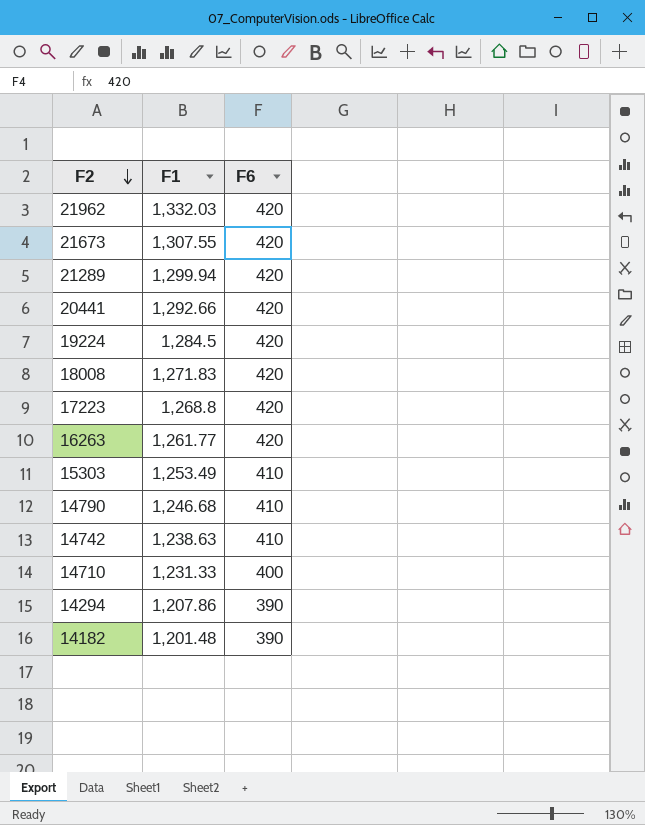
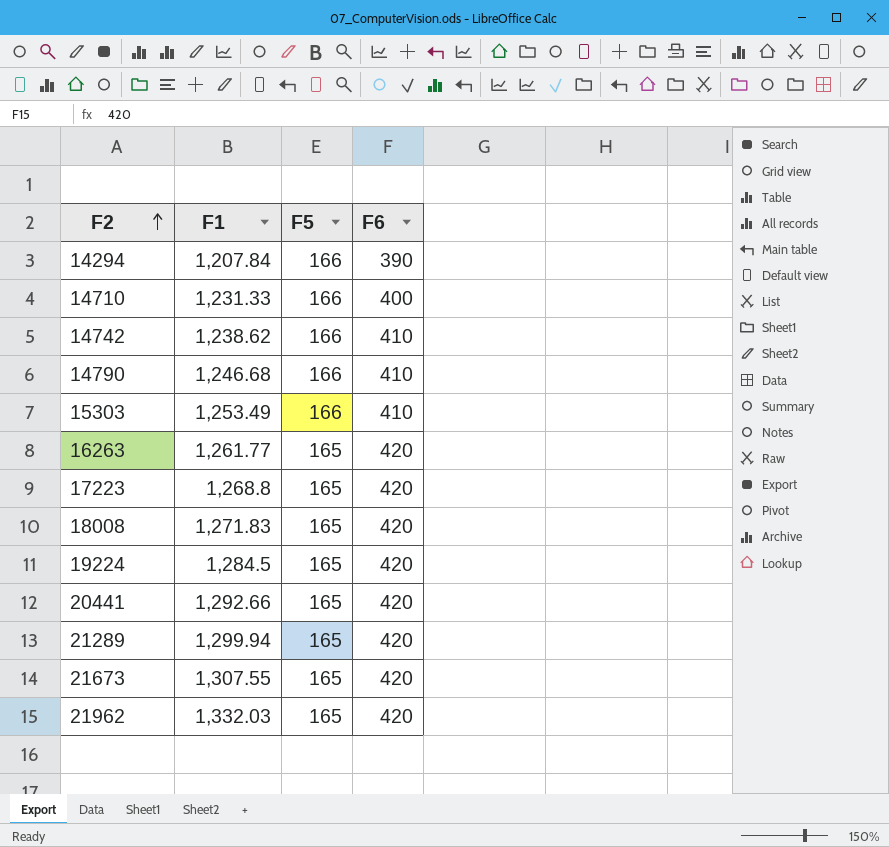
row order: F2 descending -> F2 ascending
column F5 | position: none -> 3
row 14182: 1,201.48 | 390 -> none
14294 | F1: 1,207.86 -> 1,207.84
14742 | F1: 1,238.63 -> 1,238.62

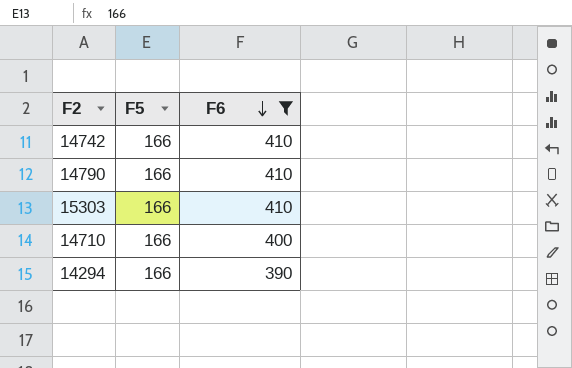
filter: none -> F6 != 420
row order: F2 ascending -> F6 descending
column F1 | position: 2 -> none

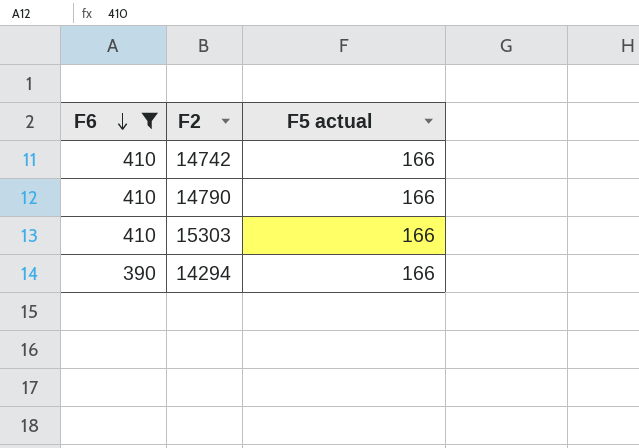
column F6 | position: 3 -> 1
column name: F5 -> F5 actual
row 14710: 166 | 400 -> none

